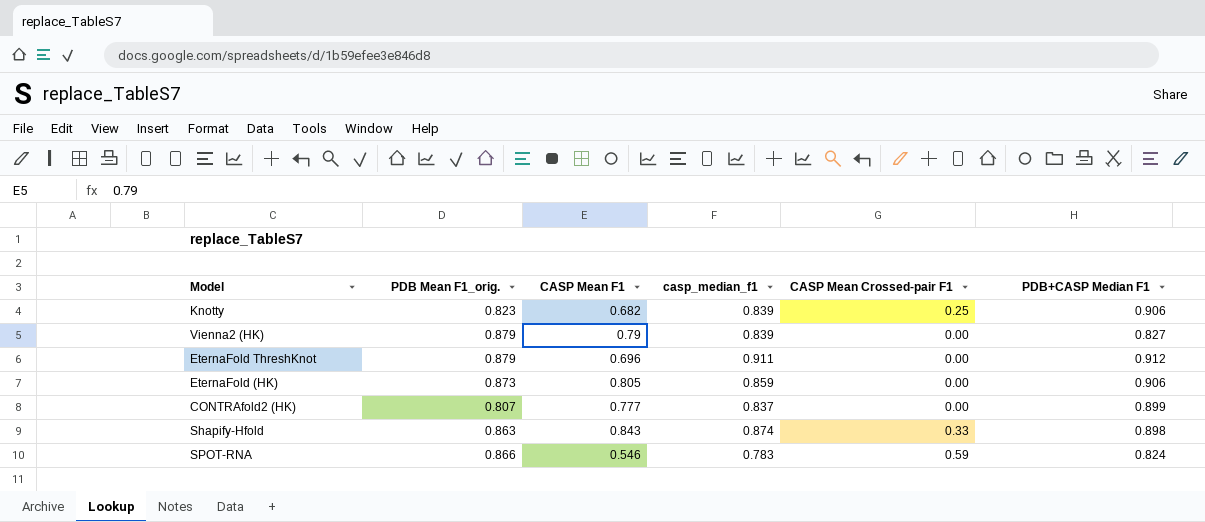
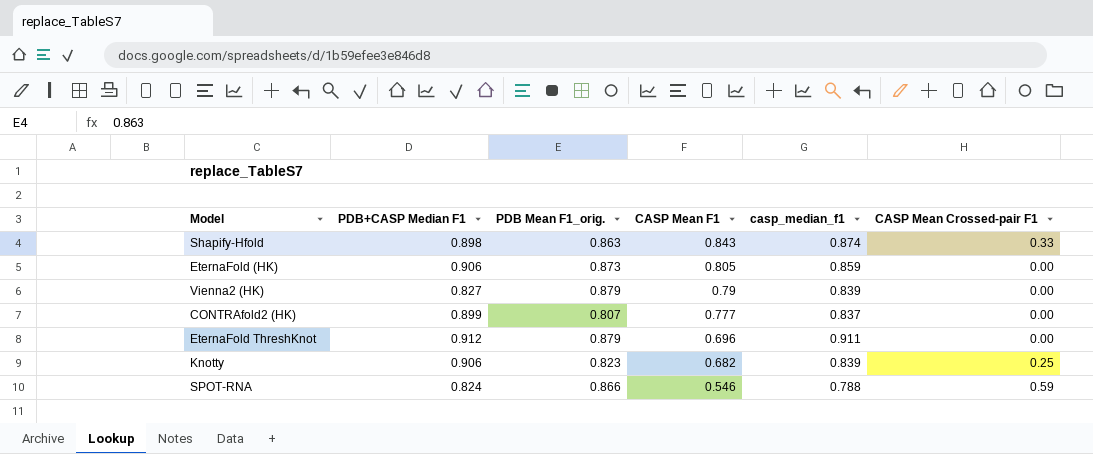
row order: none -> CASP Mean F1 descending
column PDB+CASP Median F1 | position: 6 -> 2
SPOT-RNA | casp_median_f1: 0.783 -> 0.788

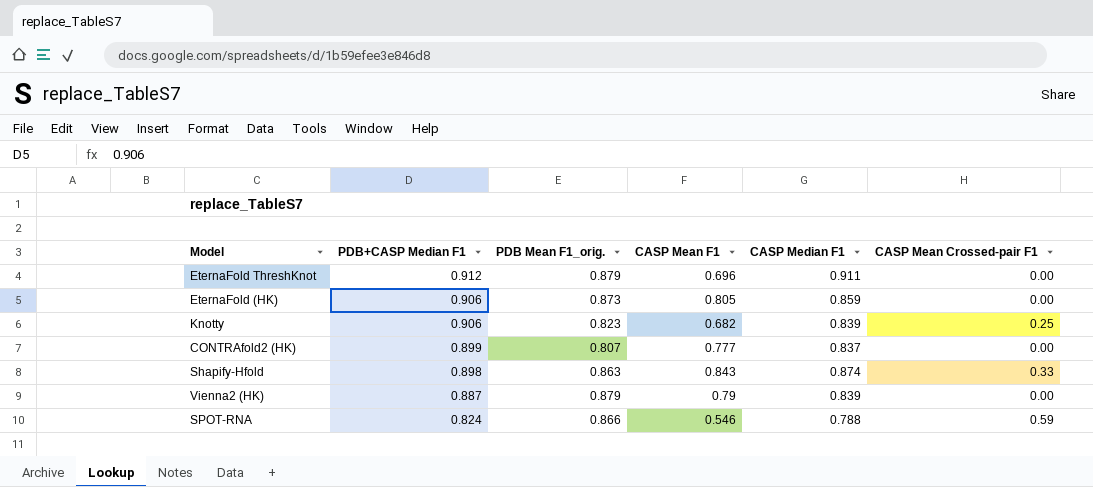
row order: CASP Mean F1 descending -> PDB+CASP Median F1 descending
column name: casp_median_f1 -> CASP Median F1
Vienna2 (HK) | PDB+CASP Median F1: 0.827 -> 0.887

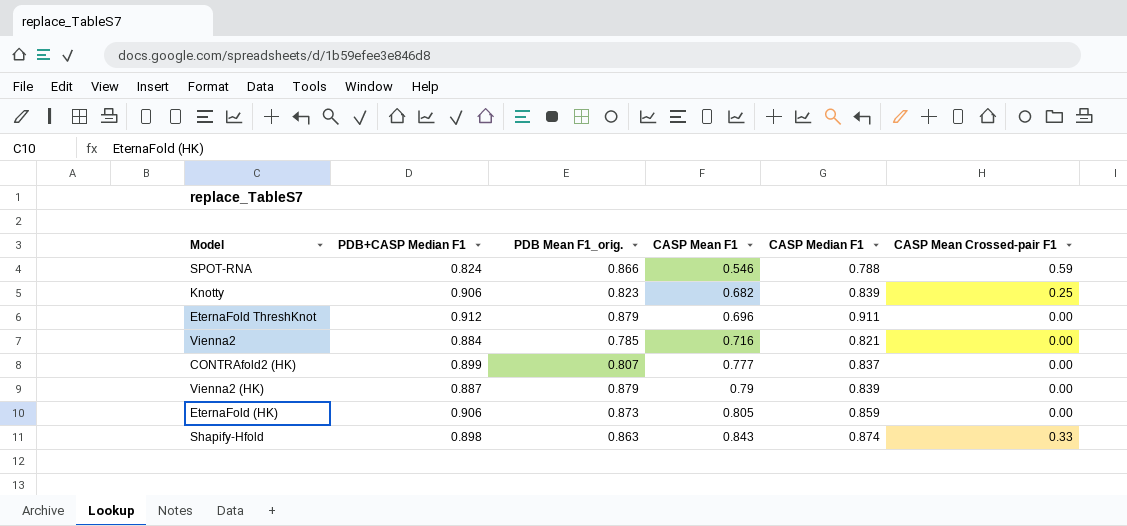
row order: PDB+CASP Median F1 descending -> CASP Mean F1 ascending
row Vienna2: none -> 0.884 | 0.785 | 0.716 | 0.821 | 0.00

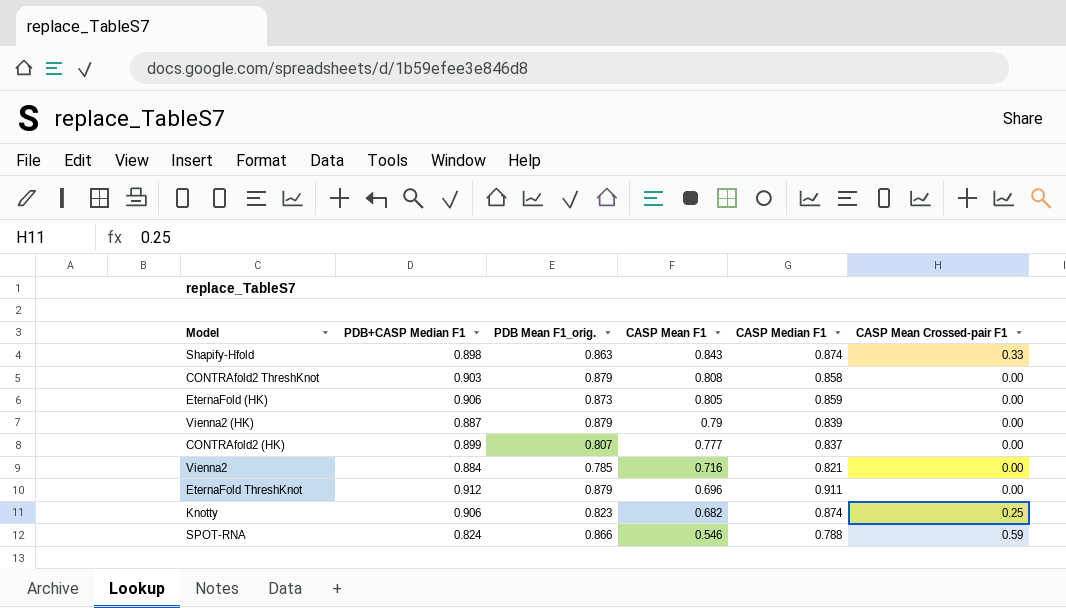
row order: CASP Mean F1 ascending -> CASP Mean F1 descending
row CONTRAfold2 ThreshKnot: none -> 0.903 | 0.879 | 0.808 | 0.858 | 0.00
Knotty | CASP Median F1: 0.839 -> 0.874

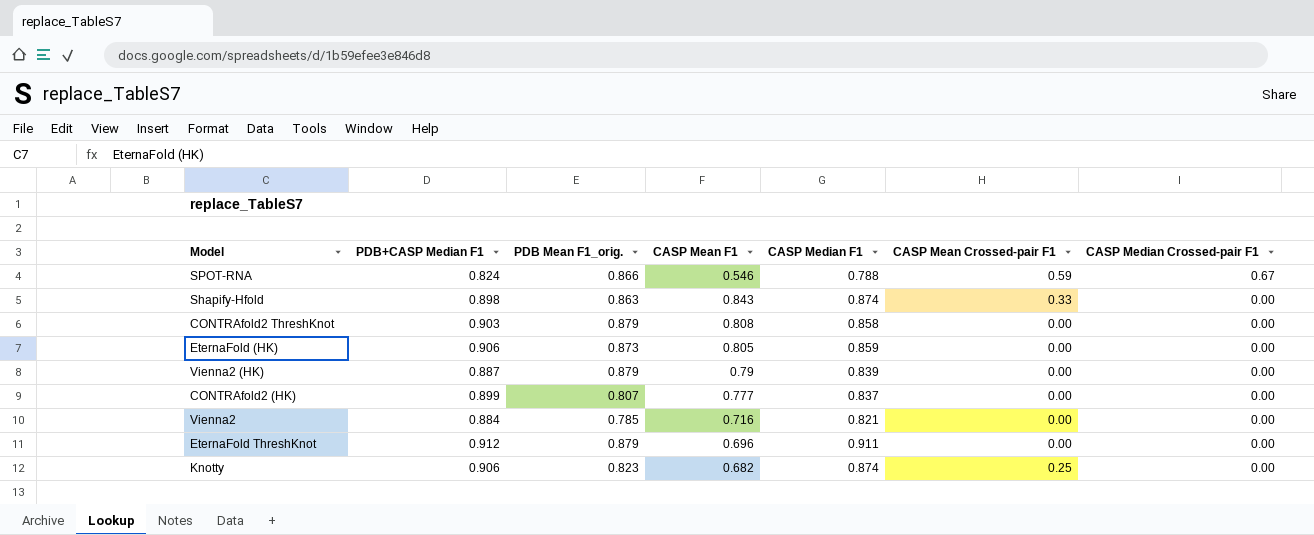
row order: CASP Mean F1 descending -> CASP Median Crossed-pair F1 descending
column CASP Median Crossed-pair F1 | position: none -> 7

